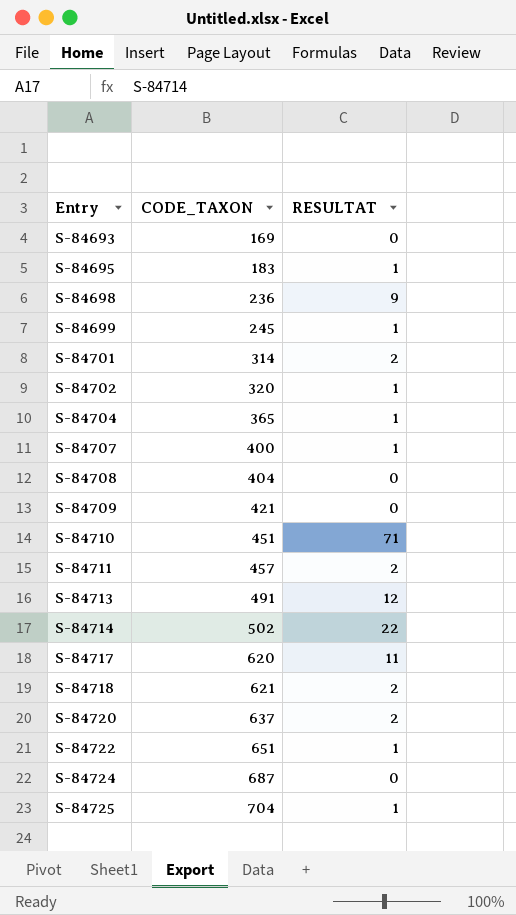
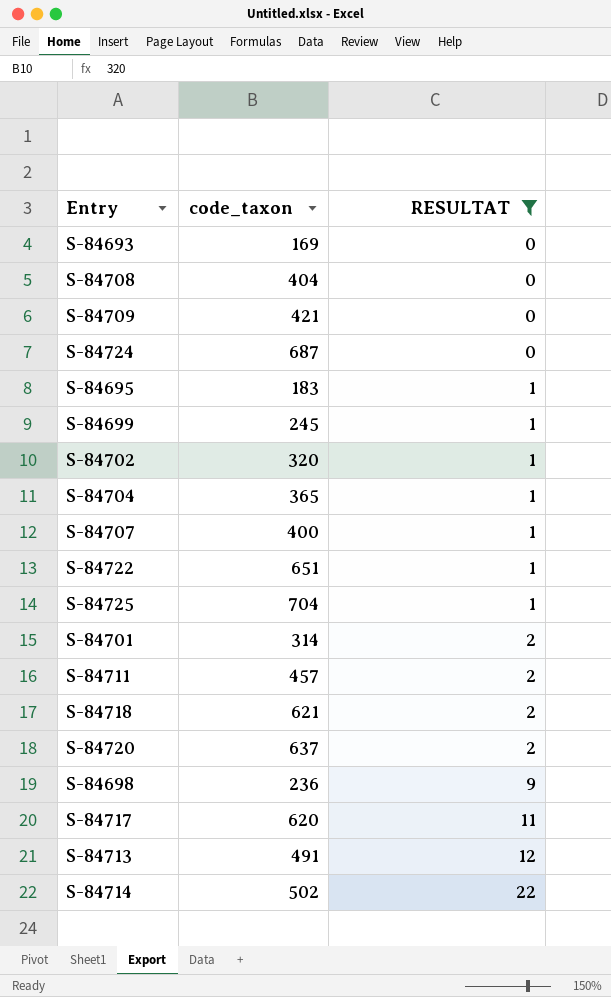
filter: none -> RESULTAT != 71
row order: Entry ascending -> RESULTAT ascending
column name: CODE_TAXON -> code_taxon

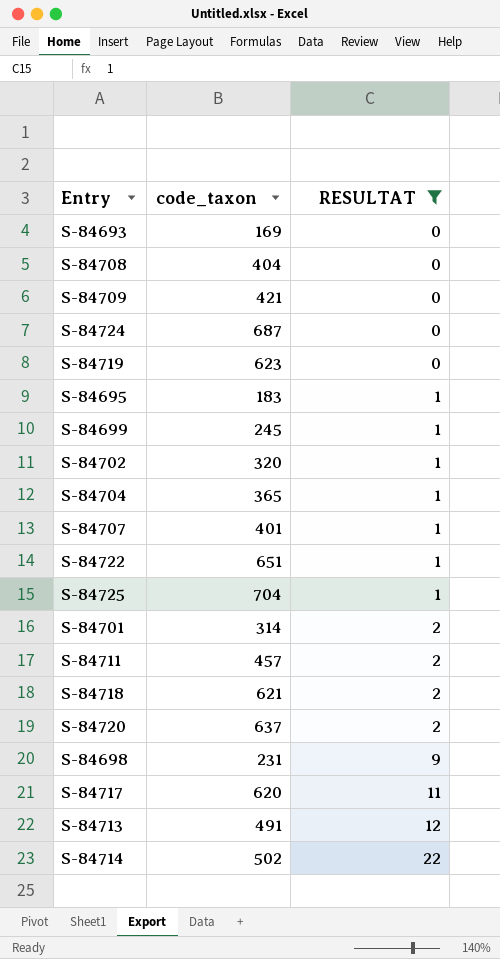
row S-84719: none -> 623 | 0
S-84707 | code_taxon: 400 -> 401
S-84698 | code_taxon: 236 -> 231

